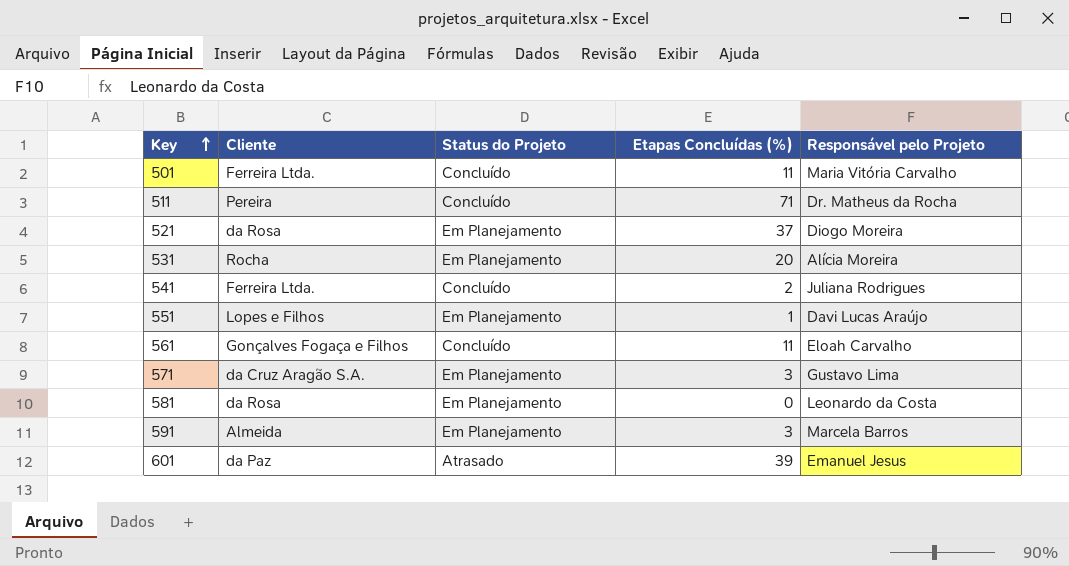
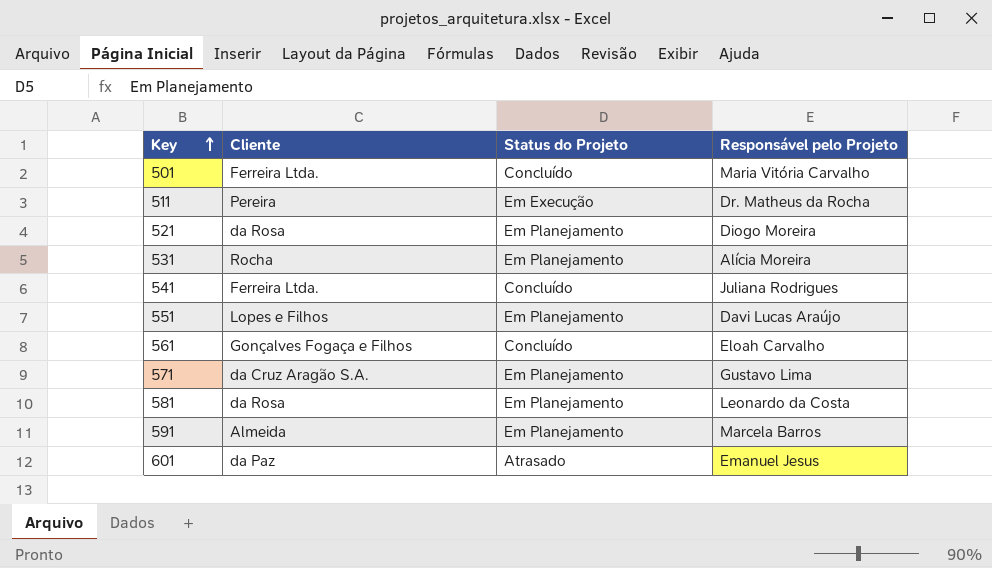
column Etapas Concluídas (%) | position: 4 -> none
511 | Status do Projeto: Concluído -> Em Execução

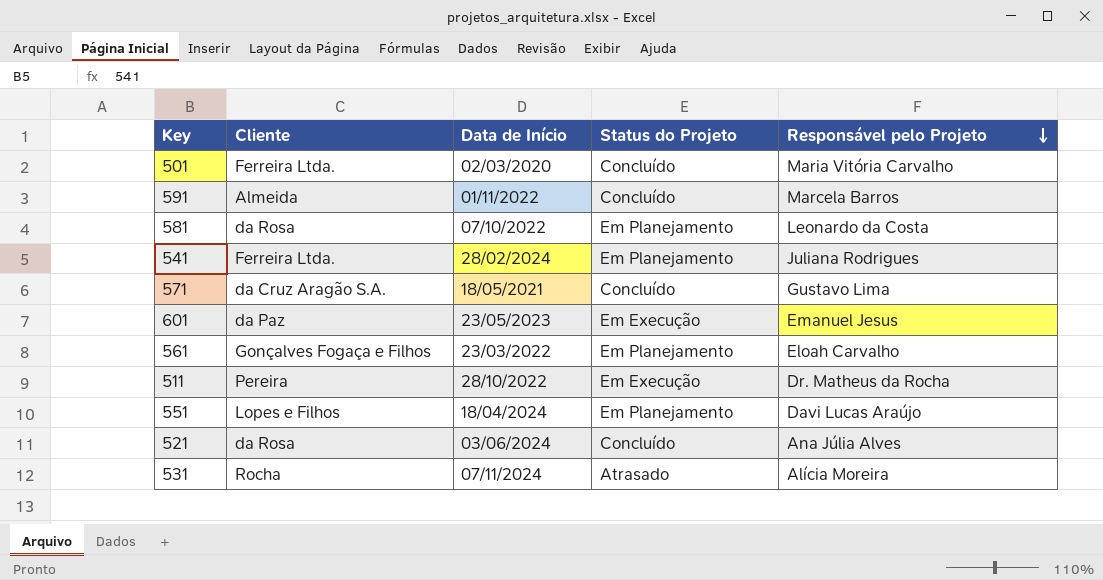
row order: Key ascending -> Responsável pelo Projeto descending
column Data de Início | position: none -> 3
591 | Status do Projeto: Em Planejamento -> Concluído
541 | Status do Projeto: Concluído -> Em Planejamento
571 | Status do Projeto: Em Planejamento -> Concluído
601 | Status do Projeto: Atrasado -> Em Execução
561 | Status do Projeto: Concluído -> Em Planejamento
521 | Status do Projeto: Em Planejamento -> Concluído
521 | Responsável pelo Projeto: Diogo Moreira -> Ana Júlia Alves
531 | Status do Projeto: Em Planejamento -> Atrasado

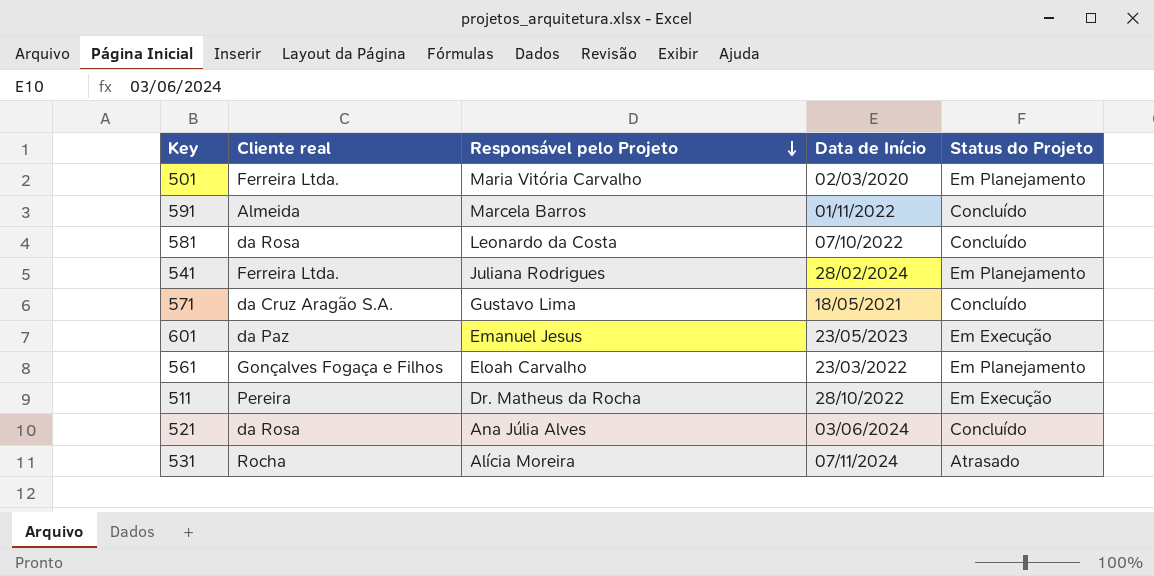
column name: Cliente -> Cliente real
column Responsável pelo Projeto | position: 5 -> 3
row 551: Lopes e Filhos | 18/04/2024 | Em Planejamento | Davi Lucas Araújo -> none
501 | Status do Projeto: Concluído -> Em Planejamento
581 | Status do Projeto: Em Planejamento -> Concluído

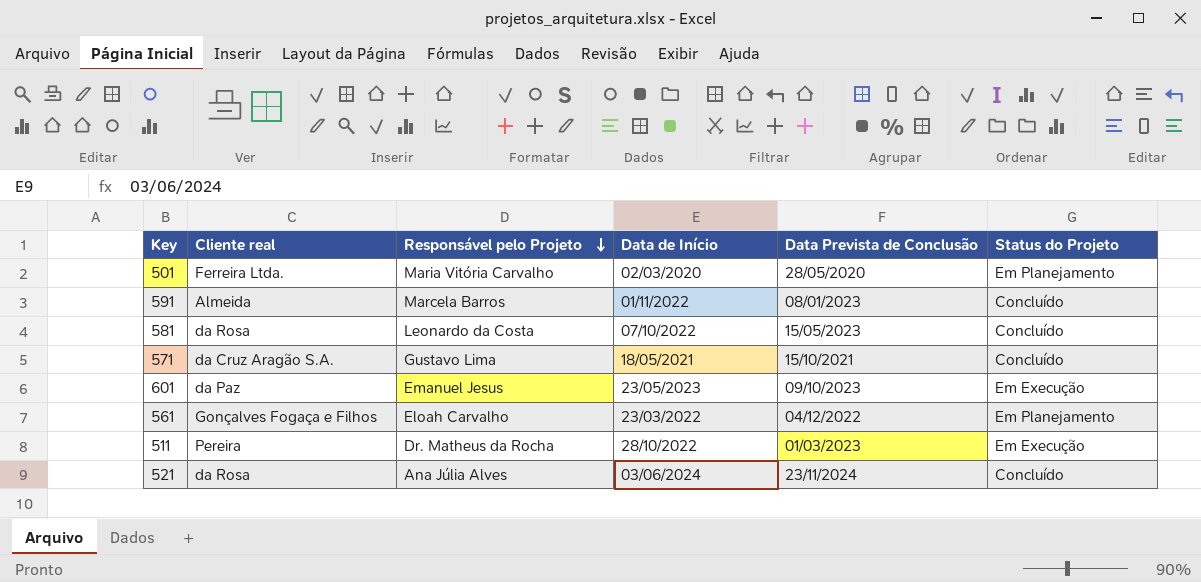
column Data Prevista de Conclusão | position: none -> 5
row 541: Ferreira Ltda. | Juliana Rodrigues | 28/02/2024 | Em Planejamento -> none
row 531: Rocha | Alícia Moreira | 07/11/2024 | Atrasado -> none

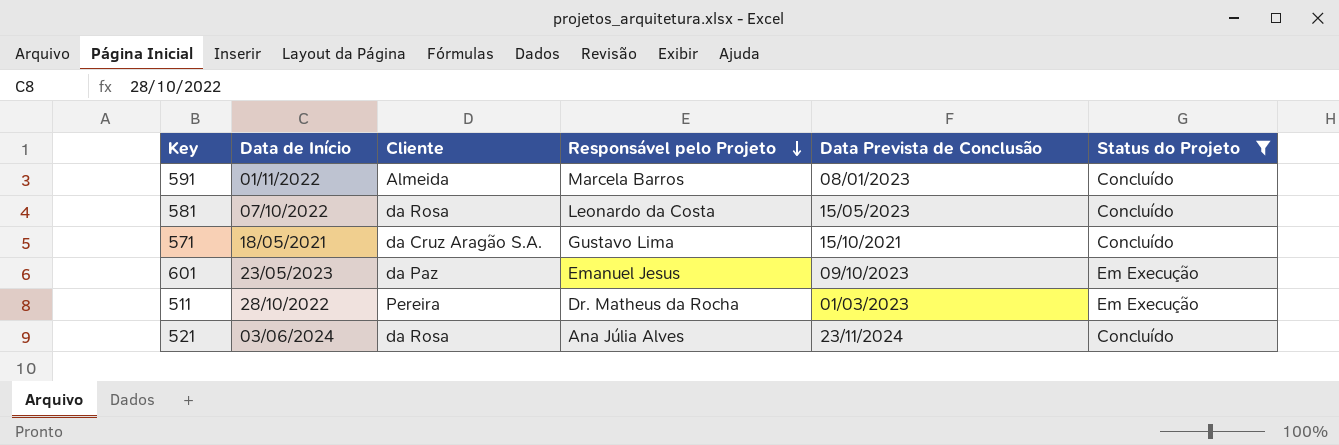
filter: none -> Status do Projeto != Em Planejamento
column Data de Início | position: 4 -> 2
column name: Cliente real -> Cliente

